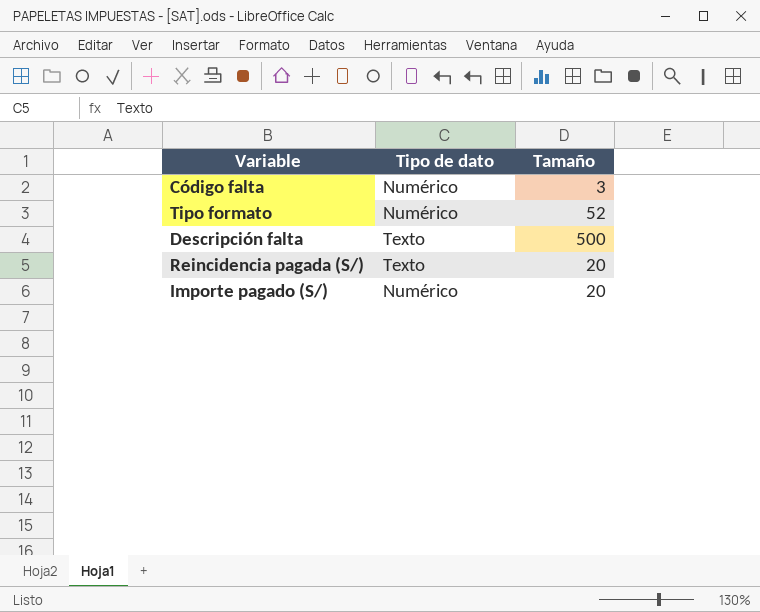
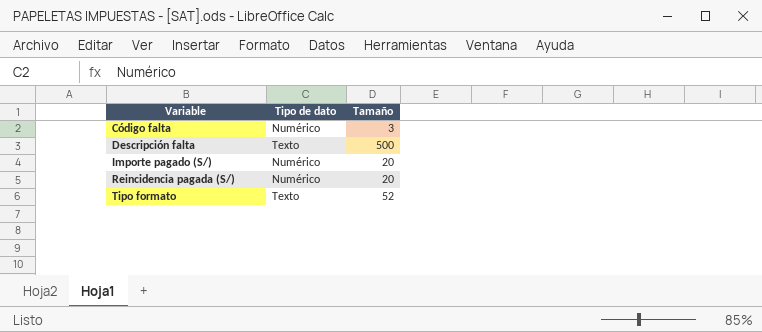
row order: none -> Variable ascending
Reincidencia pagada (S/) | Tipo de dato: Texto -> Numérico
Tipo formato | Tipo de dato: Numérico -> Texto

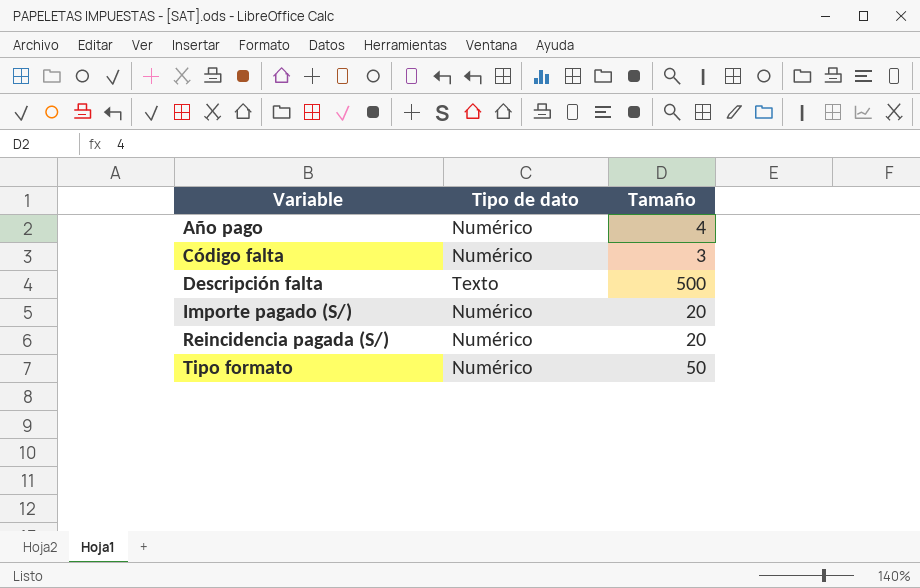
row Año pago: none -> Numérico | 4
Tipo formato | Tipo de dato: Texto -> Numérico
Tipo formato | Tamaño: 52 -> 50

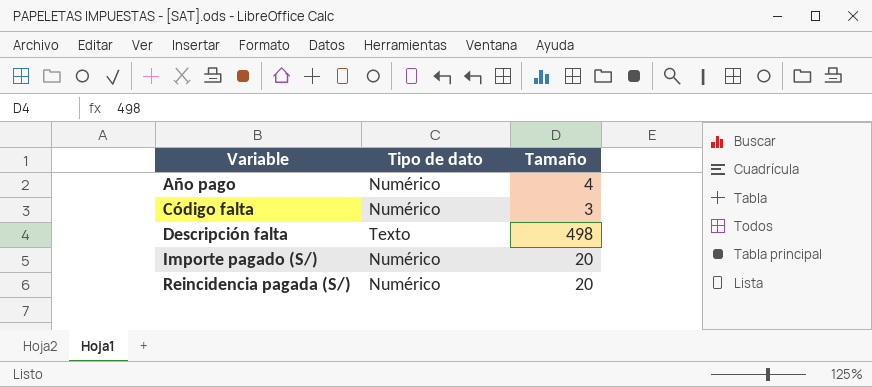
row Tipo formato: Numérico | 50 -> none
Descripción falta | Tamaño: 500 -> 498

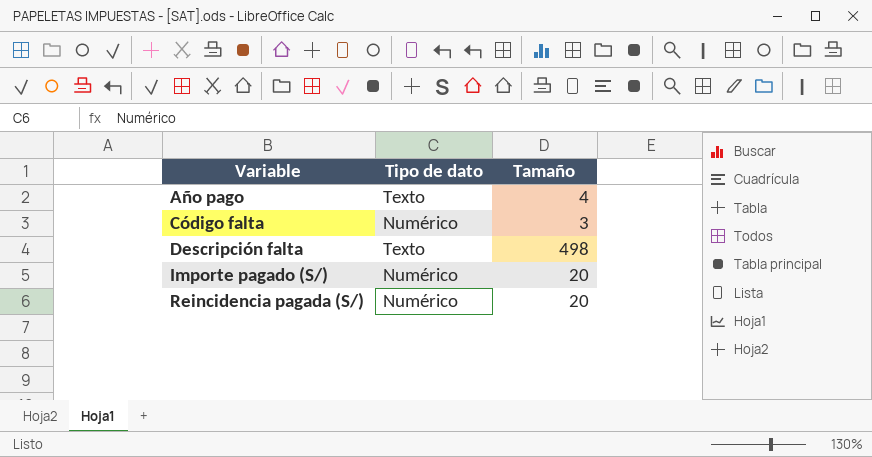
Año pago | Tipo de dato: Numérico -> Texto

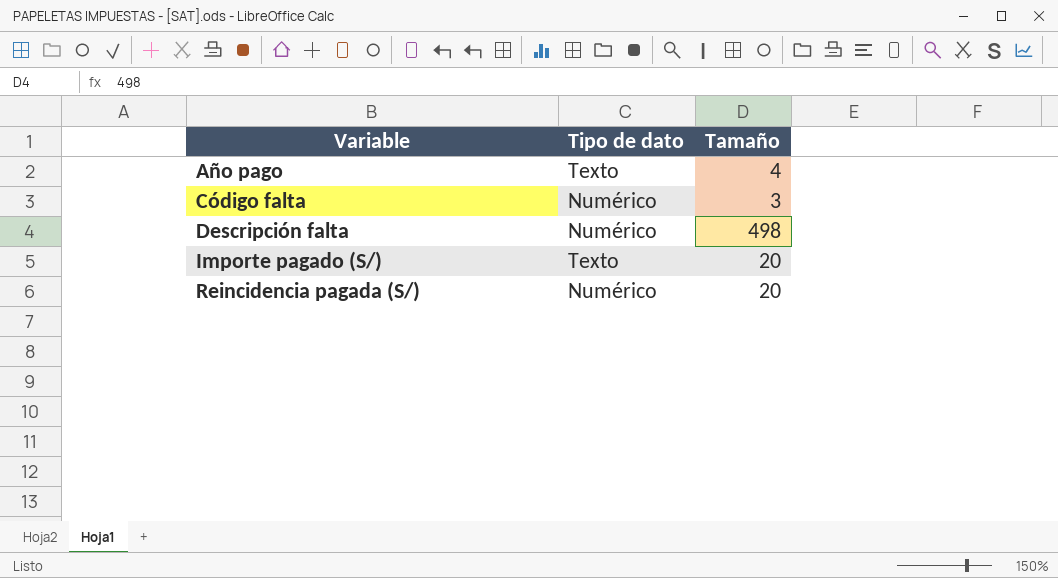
Descripción falta | Tipo de dato: Texto -> Numérico
Importe pagado (S/) | Tipo de dato: Numérico -> Texto

